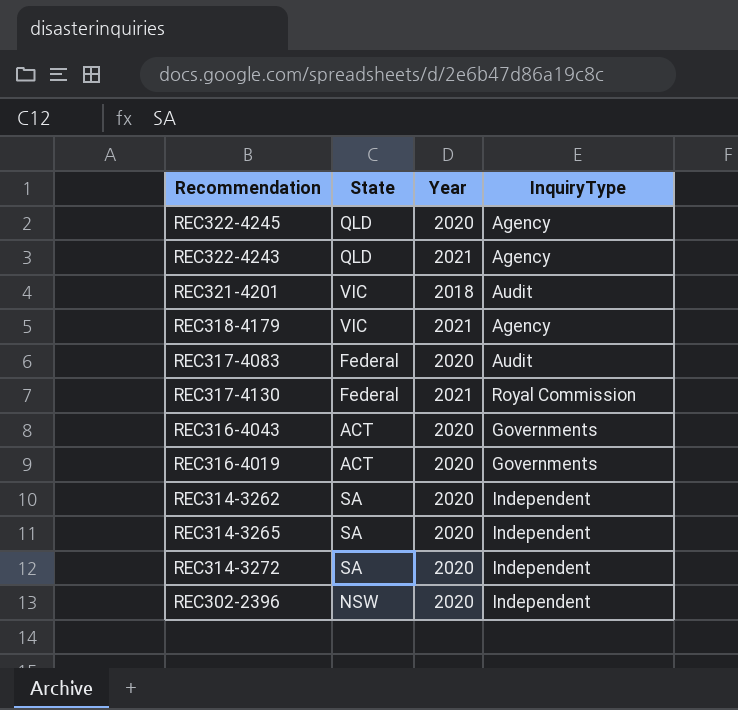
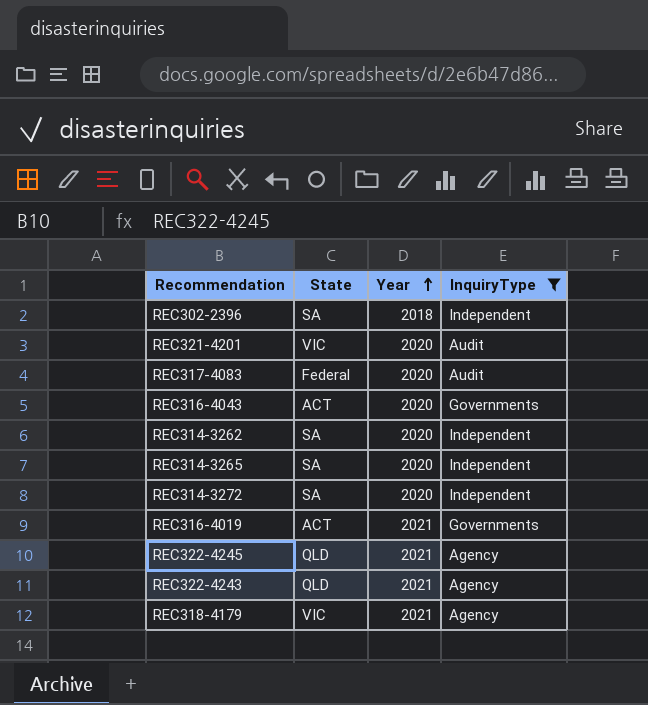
filter: none -> InquiryType != Royal Commission
row order: none -> Year ascending
REC302-2396 | State: NSW -> SA
REC302-2396 | Year: 2020 -> 2018
REC321-4201 | Year: 2018 -> 2020
REC316-4019 | Year: 2020 -> 2021
REC322-4245 | Year: 2020 -> 2021

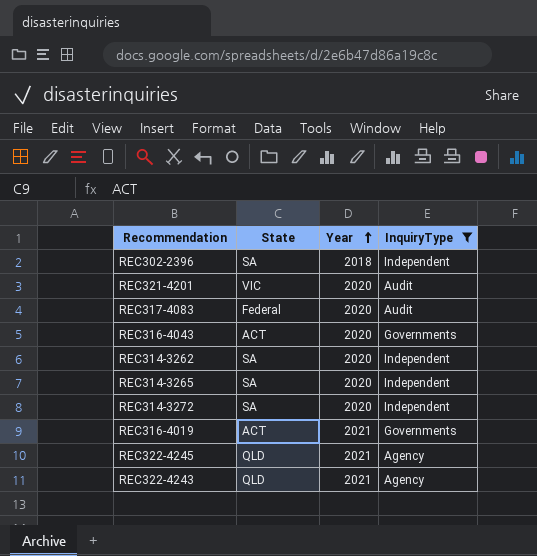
row REC318-4179: VIC | 2021 | Agency -> none

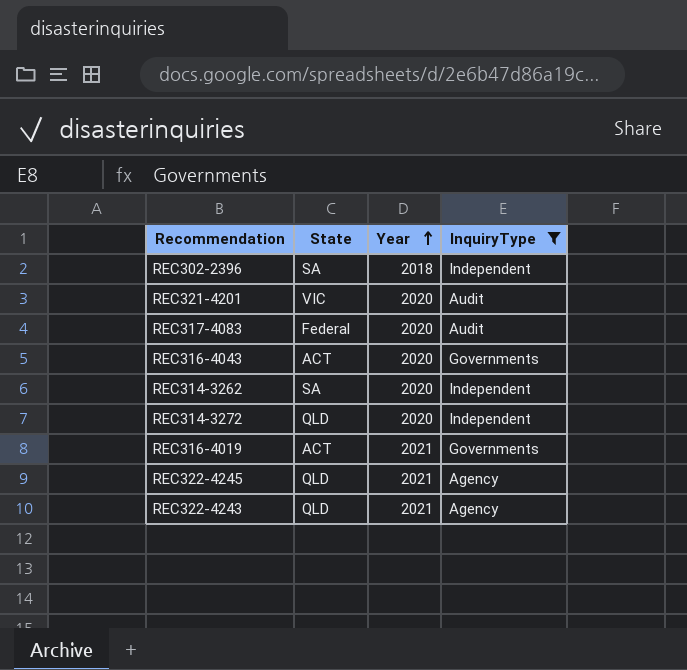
row REC314-3265: SA | 2020 | Independent -> none
REC314-3272 | State: SA -> QLD

